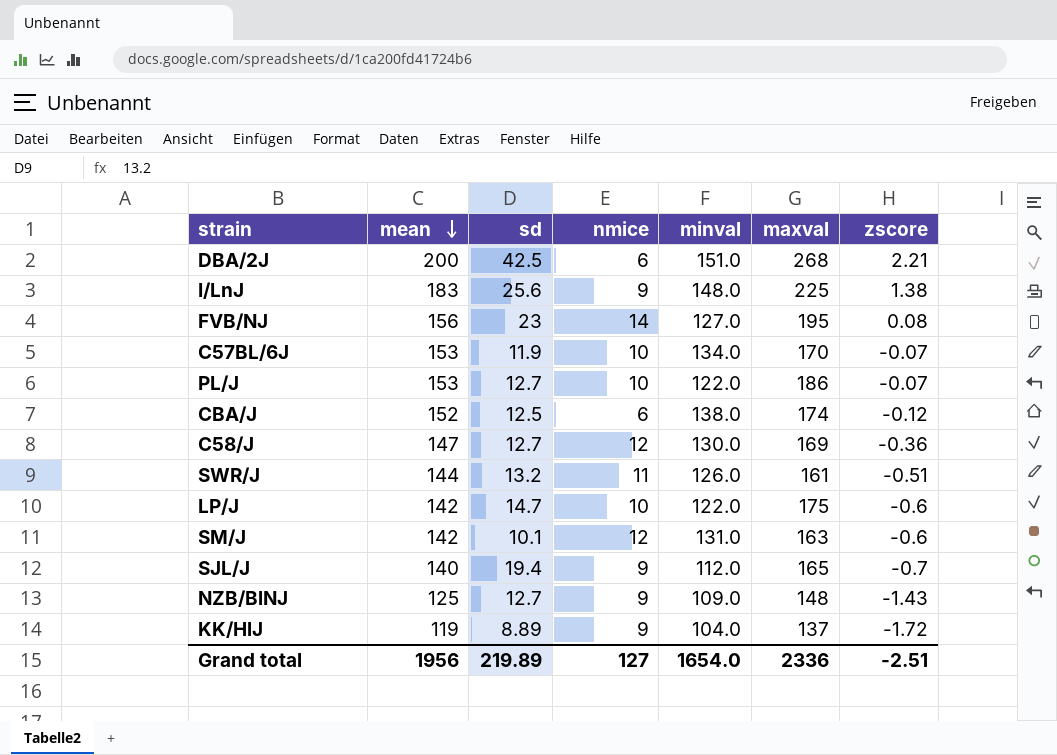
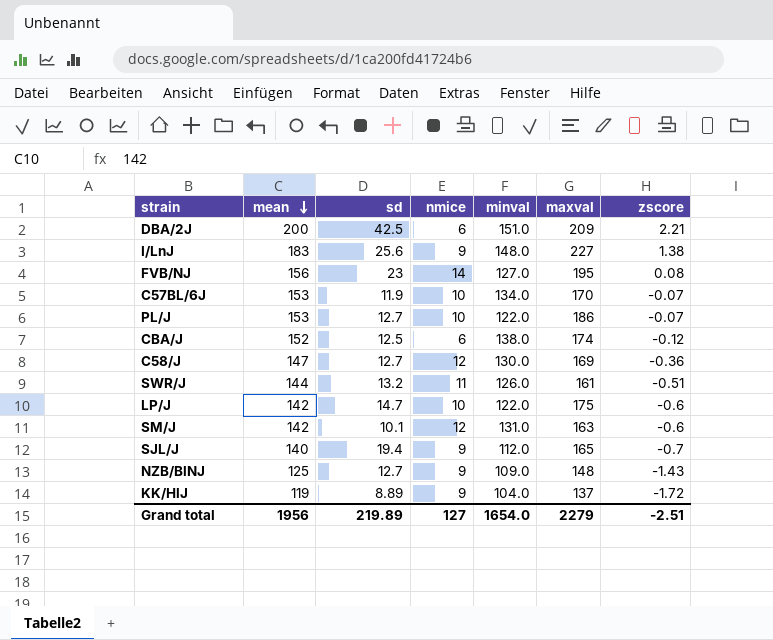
DBA/2J | maxval: 268 -> 209
I/LnJ | maxval: 225 -> 227
Grand total | maxval: 2336 -> 2279

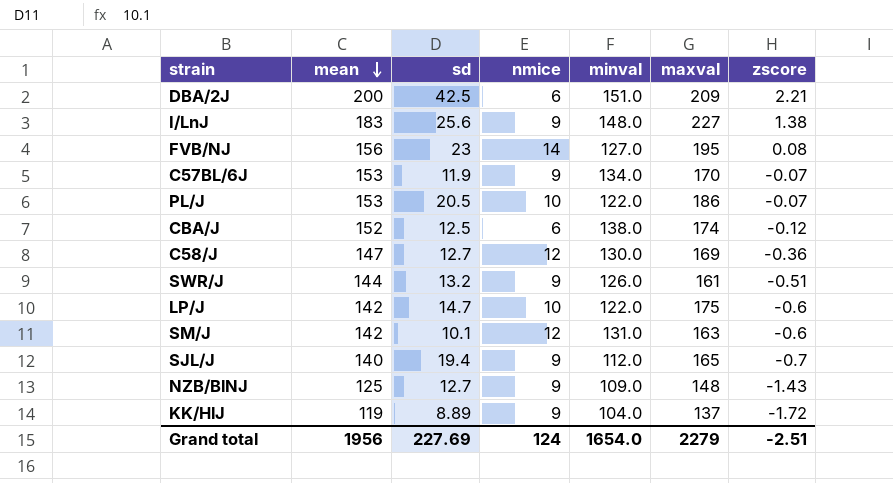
C57BL/6J | nmice: 10 -> 9
PL/J | sd: 12.7 -> 20.5
SWR/J | nmice: 11 -> 9
Grand total | sd: 219.89 -> 227.69
Grand total | nmice: 127 -> 124

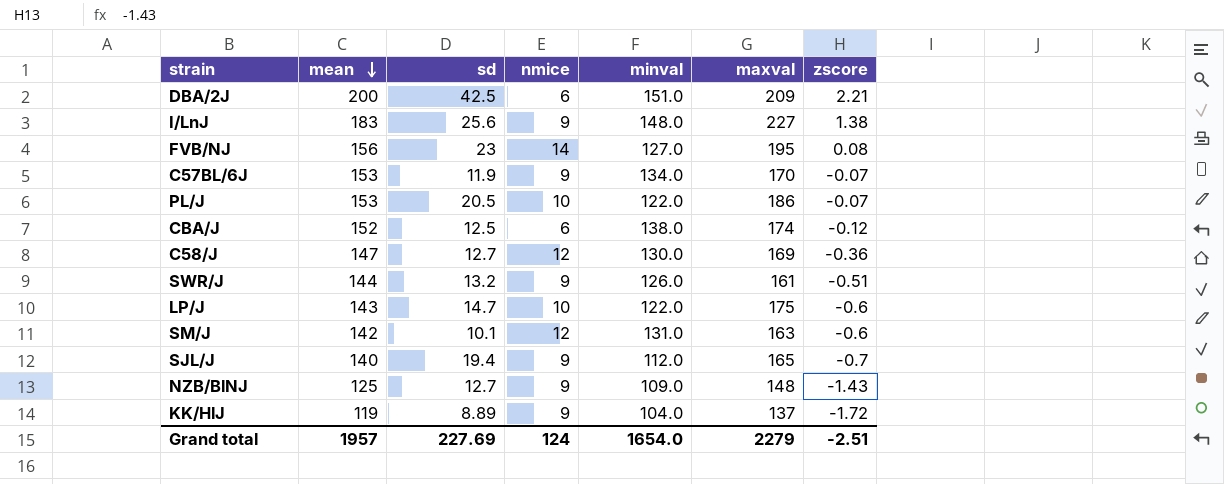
LP/J | mean: 142 -> 143
Grand total | mean: 1956 -> 1957

